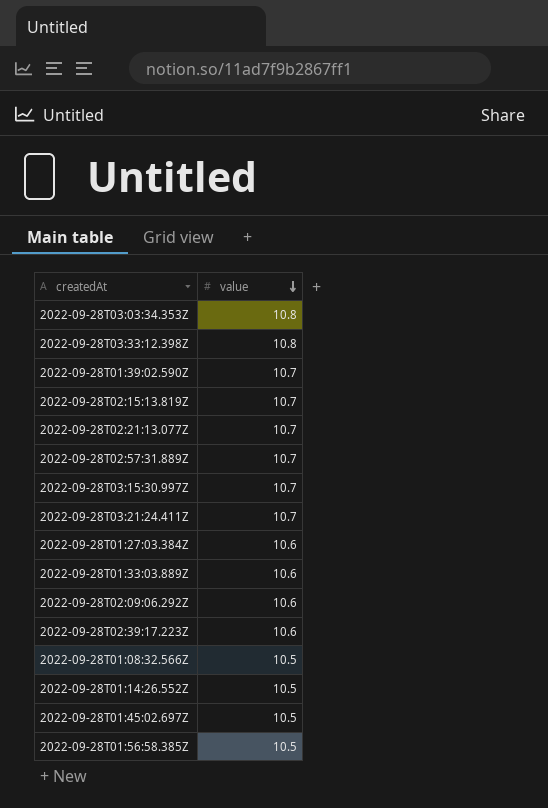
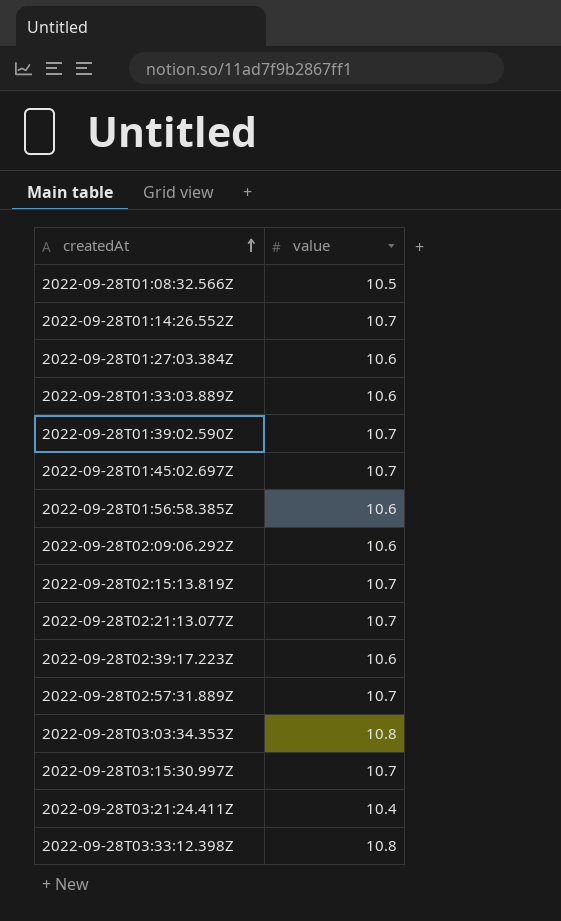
row order: value descending -> createdAt ascending
2022-09-28T01:14:26.552Z | value: 10.5 -> 10.7
2022-09-28T01:45:02.697Z | value: 10.5 -> 10.7
2022-09-28T01:56:58.385Z | value: 10.5 -> 10.6
2022-09-28T03:21:24.411Z | value: 10.7 -> 10.4

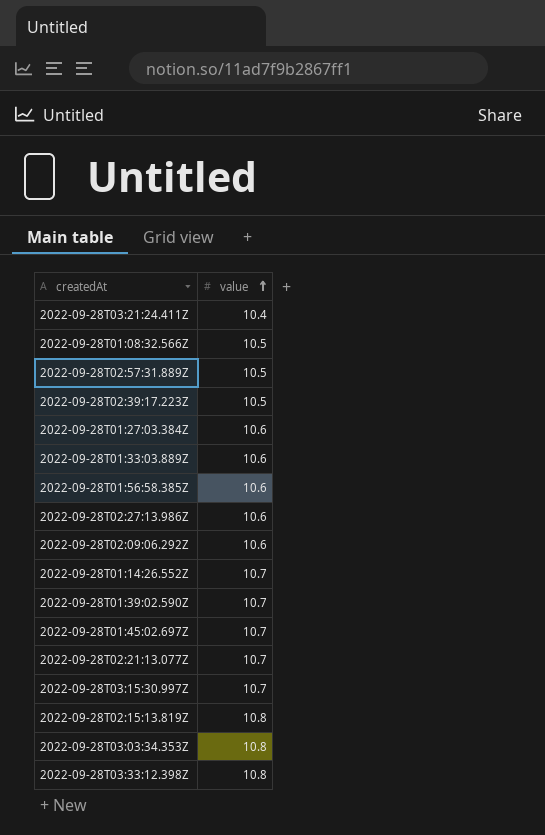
row order: createdAt ascending -> value ascending
2022-09-28T02:57:31.889Z | value: 10.7 -> 10.5
2022-09-28T02:39:17.223Z | value: 10.6 -> 10.5
row 2022-09-28T02:27:13.986Z: none -> 10.6
2022-09-28T02:15:13.819Z | value: 10.7 -> 10.8

